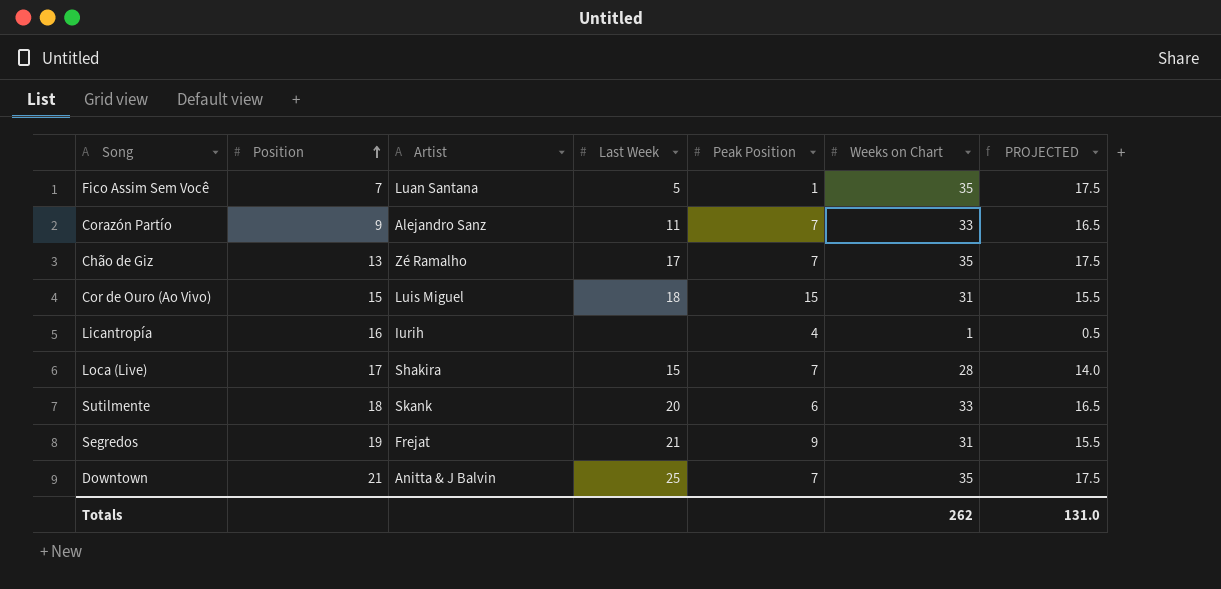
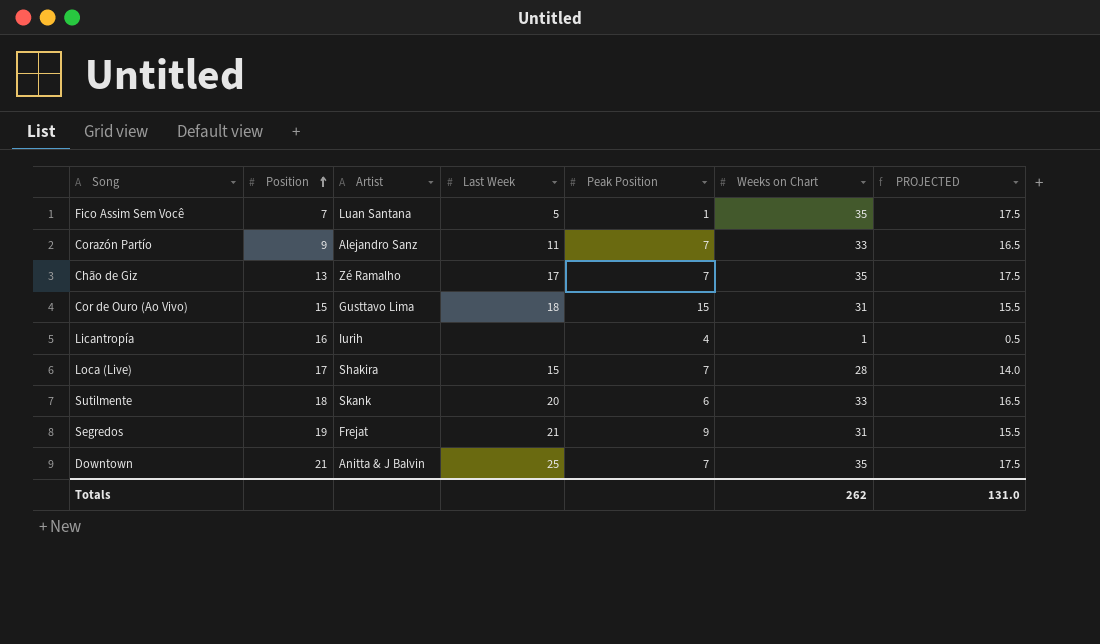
Cor de Ouro (Ao Vivo) | Artist: Luis Miguel -> Gusttavo Lima

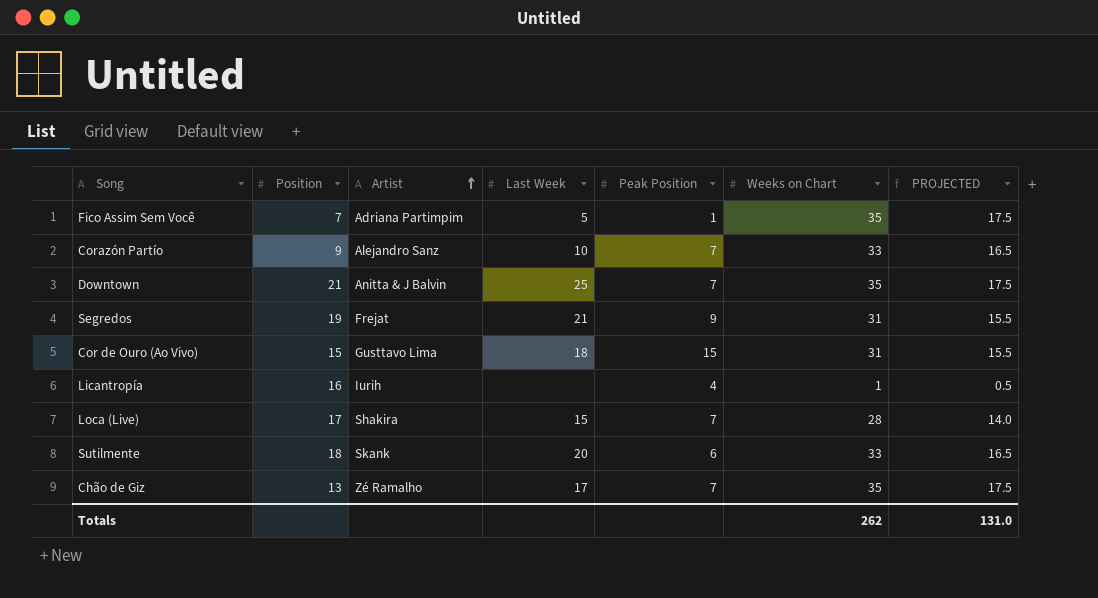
row order: Position ascending -> Artist ascending
Fico Assim Sem Você | Artist: Luan Santana -> Adriana Partimpim
Corazón Partío | Last Week: 11 -> 10

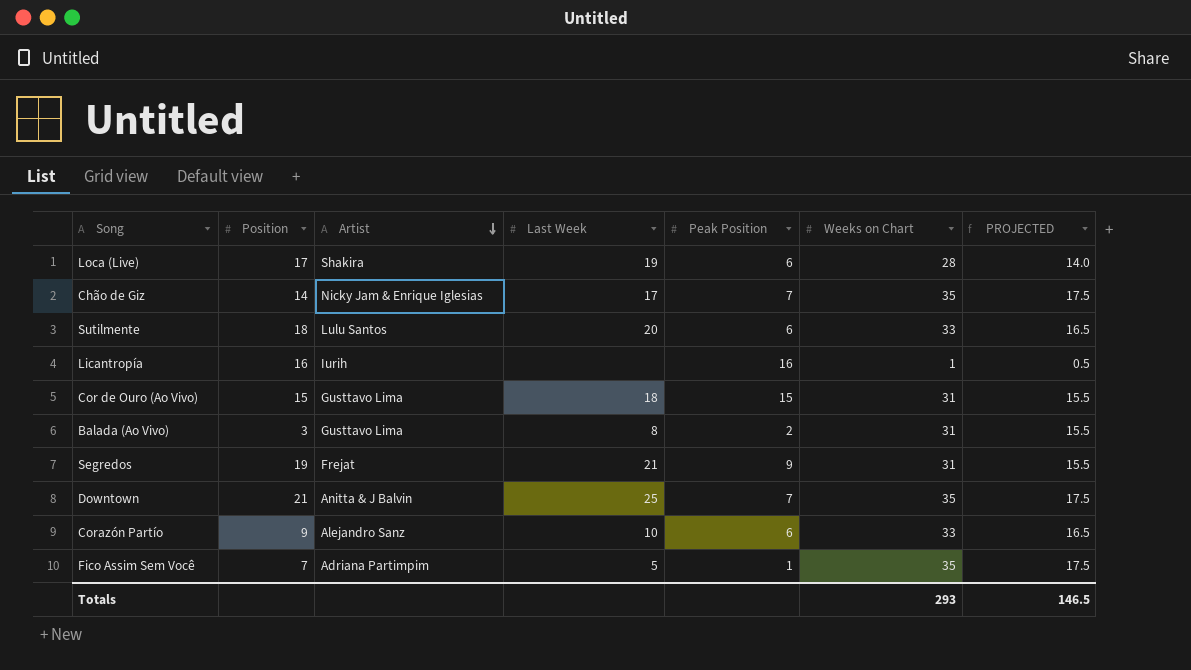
row order: Artist ascending -> Artist descending
Loca (Live) | Last Week: 15 -> 19
Loca (Live) | Peak Position: 7 -> 6
Chão de Giz | Position: 13 -> 14
Chão de Giz | Artist: Zé Ramalho -> Nicky Jam & Enrique Iglesias
Sutilmente | Artist: Skank -> Lulu Santos
Licantropía | Peak Position: 4 -> 16
row Balada (Ao Vivo): none -> 3 | Gusttavo Lima | 8 | 2 | 31 | 15.5
Corazón Partío | Peak Position: 7 -> 6
Totals | Weeks on Chart: 262 -> 293
Totals | PROJECTED: 131.0 -> 146.5

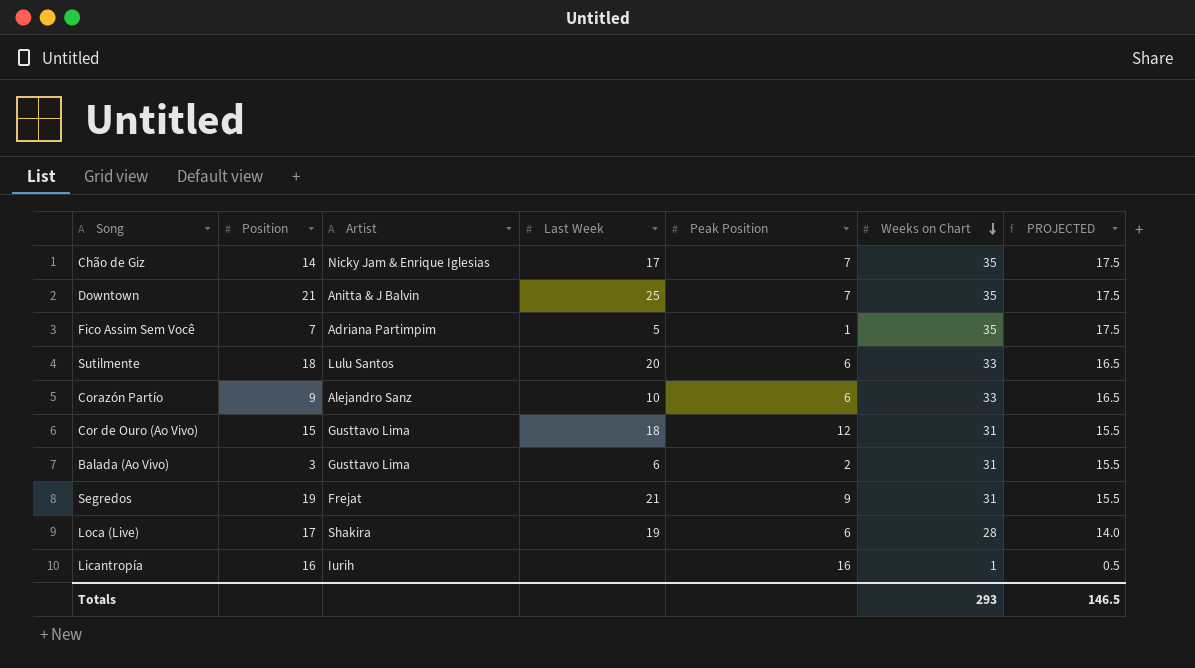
row order: Artist descending -> Weeks on Chart descending
Cor de Ouro (Ao Vivo) | Peak Position: 15 -> 12
Balada (Ao Vivo) | Last Week: 8 -> 6

